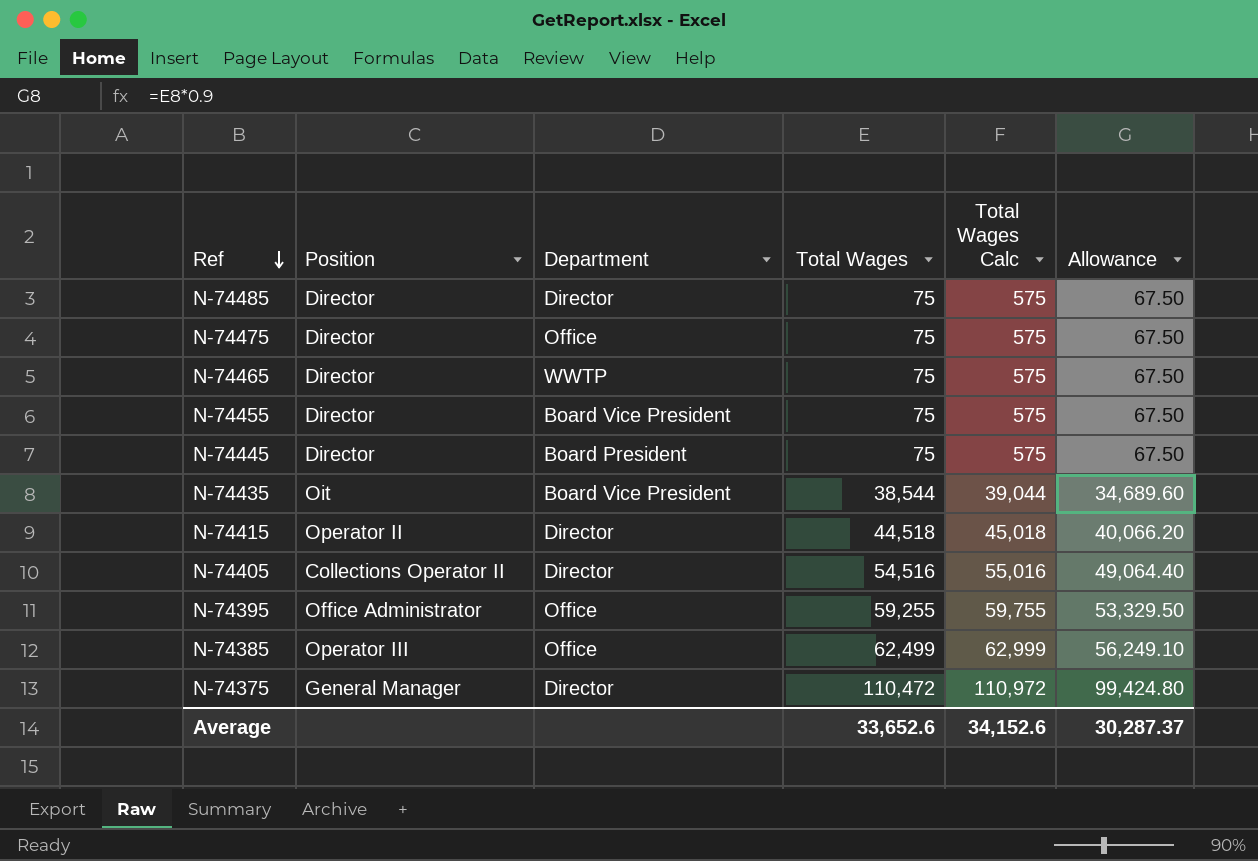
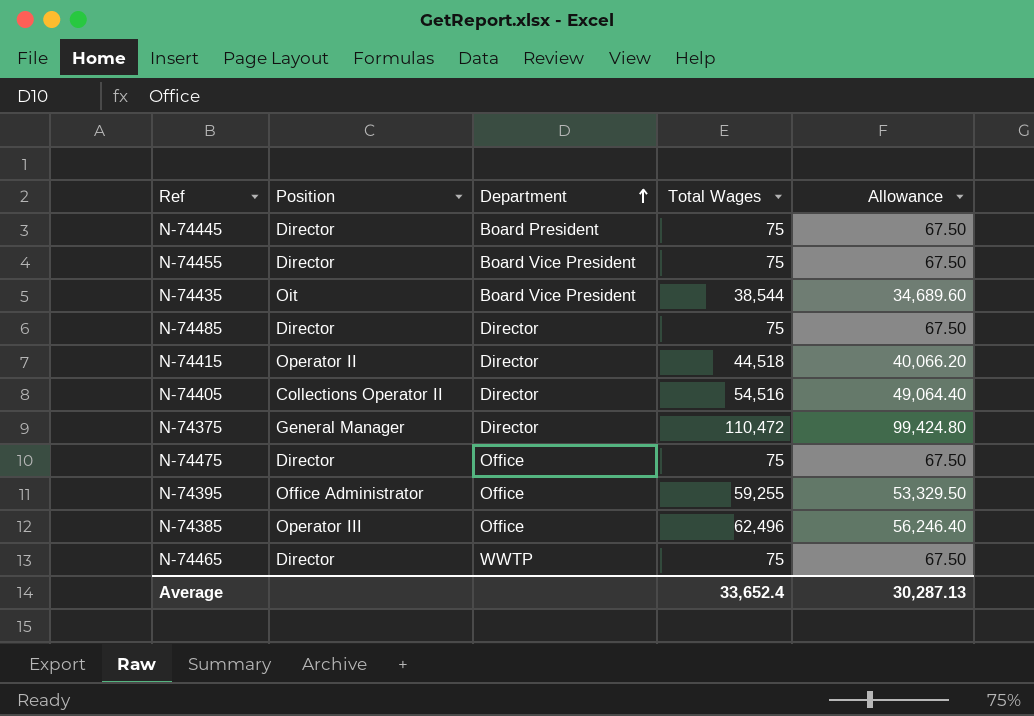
row order: Ref descending -> Department ascending
column Total Wages Calc | formula: [Total Wages] + 500 -> none
N-74385 | Total Wages: 62,499 -> 62,496
N-74385 | Allowance: 56,249.10 -> 56,246.40
Average | Total Wages: 33,652.6 -> 33,652.4
Average | Allowance: 30,287.37 -> 30,287.13

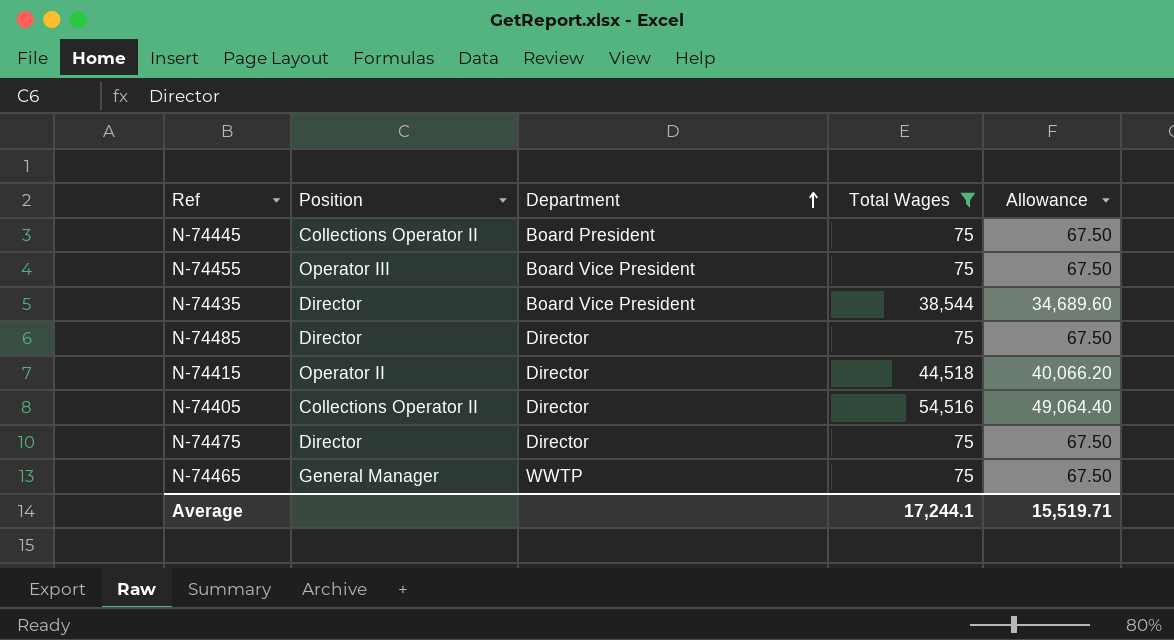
filter: none -> Total Wages <= 54,516
N-74445 | Position: Director -> Collections Operator II
N-74455 | Position: Director -> Operator III
N-74435 | Position: Oit -> Director
N-74475 | Department: Office -> Director
N-74465 | Position: Director -> General Manager
Average | Total Wages: 33,652.4 -> 17,244.1
Average | Allowance: 30,287.13 -> 15,519.71

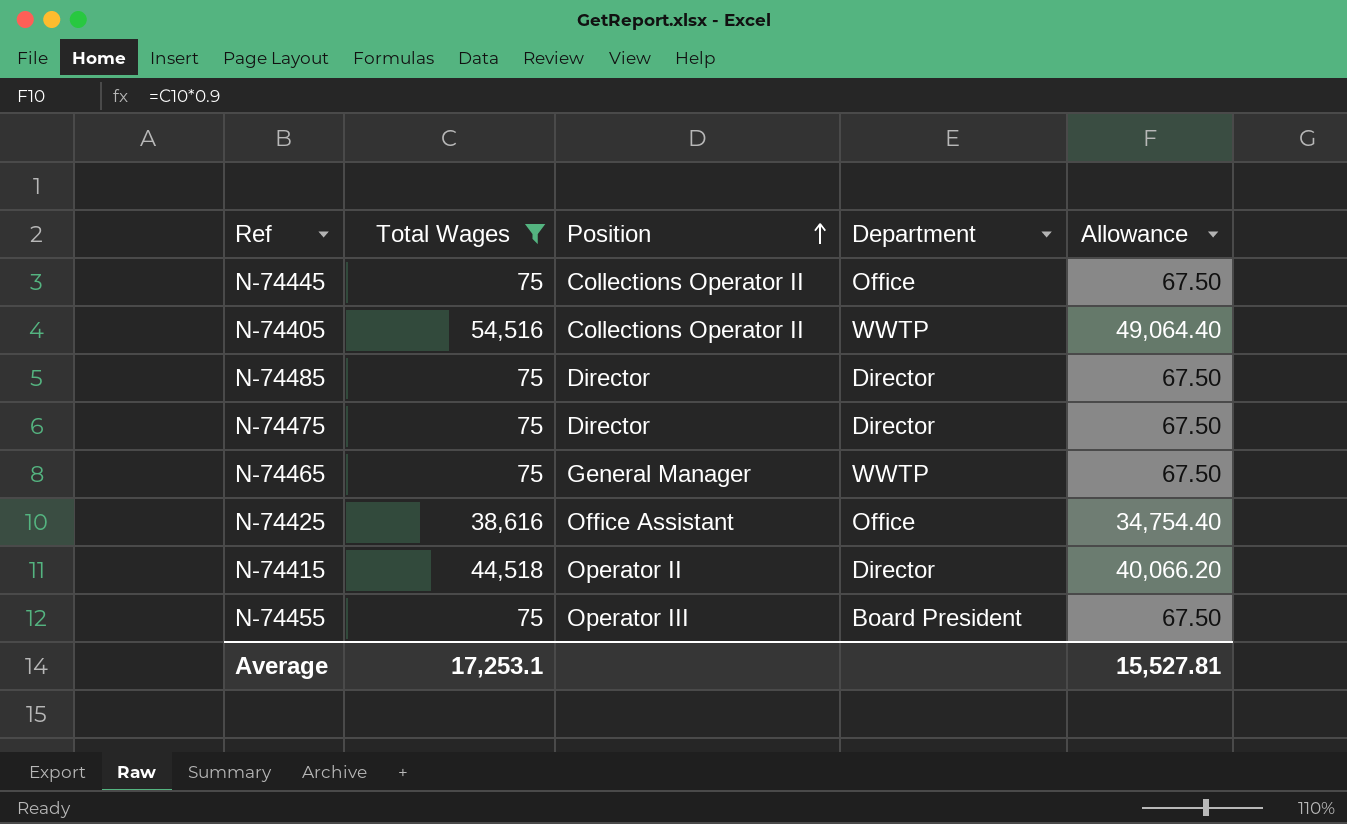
row order: Department ascending -> Position ascending
column Total Wages | position: 4 -> 2
row N-74435: Director | Board Vice President | 38,544 | 34,689.60 -> none
N-74445 | Department: Board President -> Office
N-74405 | Department: Director -> WWTP
row N-74425: none -> 38,616 | Office Assistant | Office | 34,754.40
N-74455 | Department: Board Vice President -> Board President
Average | Total Wages: 17,244.1 -> 17,253.1
Average | Allowance: 15,519.71 -> 15,527.81

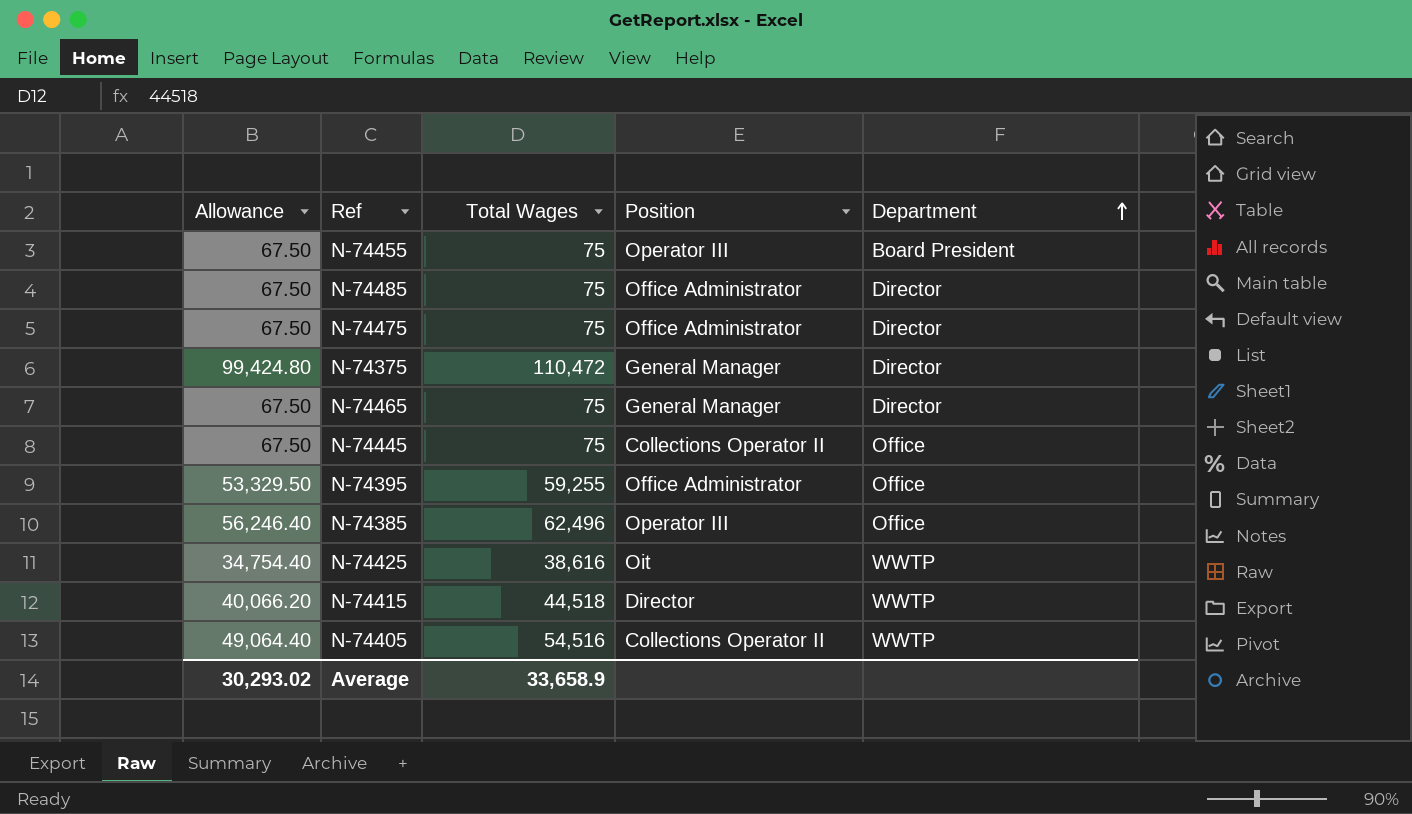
filter: Total Wages <= 54,516 -> none
row order: Position ascending -> Department ascending
column Allowance | position: 5 -> 1
N-74485 | Position: Director -> Office Administrator
N-74475 | Position: Director -> Office Administrator
N-74465 | Department: WWTP -> Director
N-74425 | Position: Office Assistant -> Oit
N-74425 | Department: Office -> WWTP
N-74415 | Position: Operator II -> Director
N-74415 | Department: Director -> WWTP
Average | Allowance: 15,527.81 -> 30,293.02
Average | Total Wages: 17,253.1 -> 33,658.9

